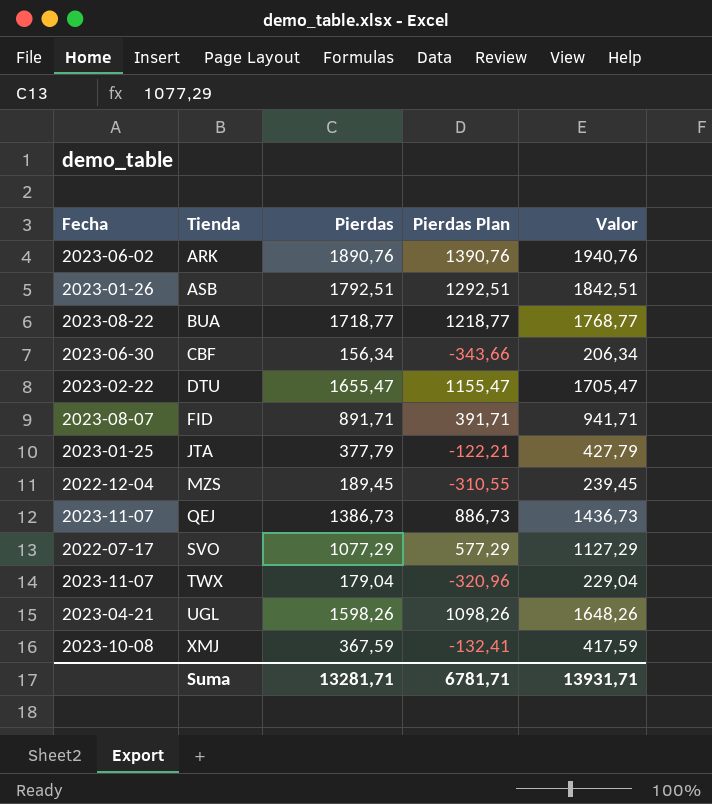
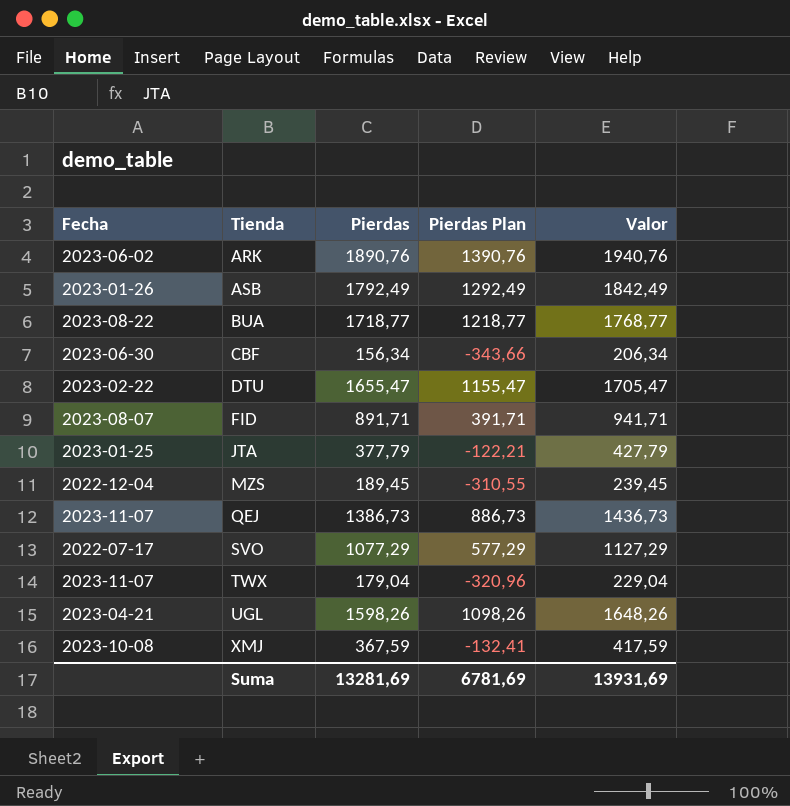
ASB | Pierdas: 1792,51 -> 1792,49
ASB | Pierdas Plan: 1292,51 -> 1292,49
ASB | Valor: 1842,51 -> 1842,49
Suma | Pierdas: 13281,71 -> 13281,69
Suma | Pierdas Plan: 6781,71 -> 6781,69
Suma | Valor: 13931,71 -> 13931,69

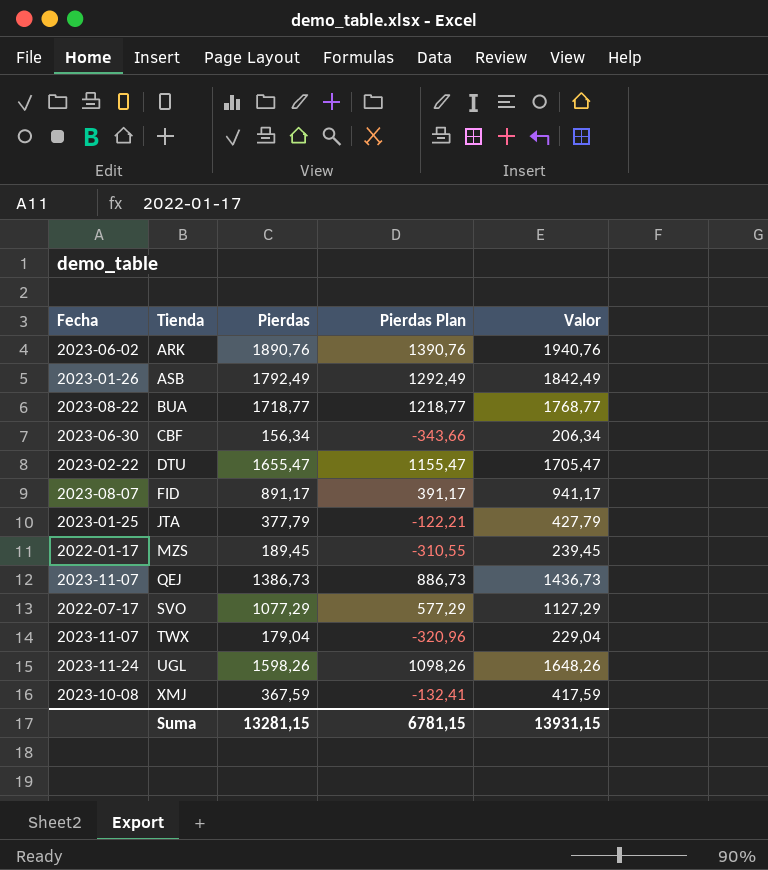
FID | Pierdas: 891,71 -> 891,17
FID | Pierdas Plan: 391,71 -> 391,17
FID | Valor: 941,71 -> 941,17
MZS | Fecha: 2022-12-04 -> 2022-01-17
UGL | Fecha: 2023-04-21 -> 2023-11-24
Suma | Pierdas: 13281,69 -> 13281,15
Suma | Pierdas Plan: 6781,69 -> 6781,15
Suma | Valor: 13931,69 -> 13931,15

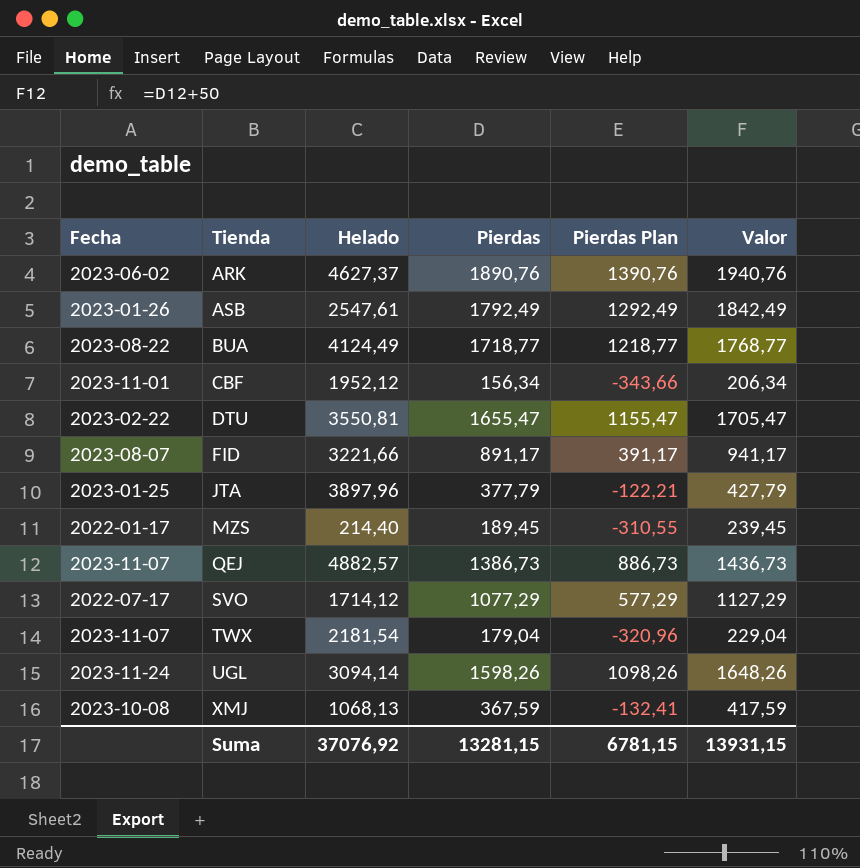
column Helado | position: none -> 3
CBF | Fecha: 2023-06-30 -> 2023-11-01

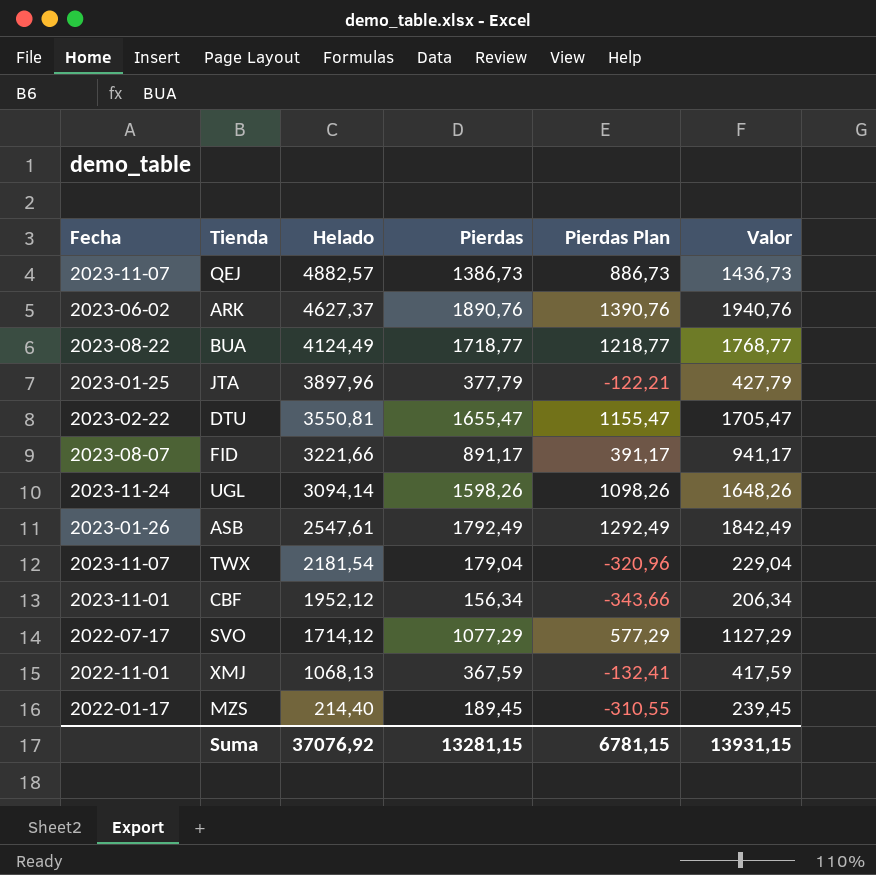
row order: Tienda ascending -> Helado descending
XMJ | Fecha: 2023-10-08 -> 2022-11-01

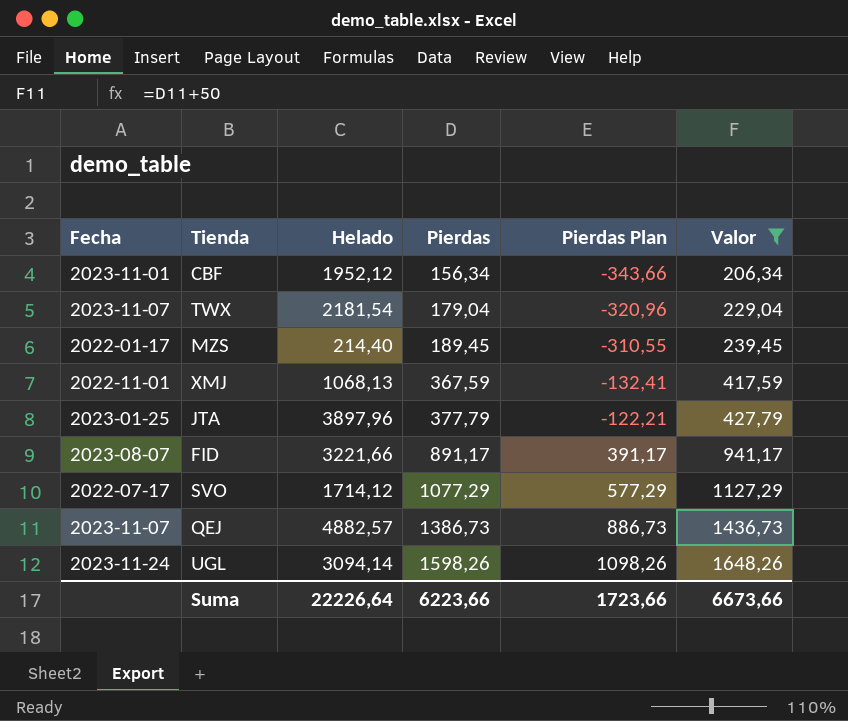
filter: none -> Valor <= 1648,26
row order: Helado descending -> Pierdas ascending
Suma | Helado: 37076,92 -> 22226,64
Suma | Pierdas: 13281,15 -> 6223,66
Suma | Pierdas Plan: 6781,15 -> 1723,66
Suma | Valor: 13931,15 -> 6673,66

